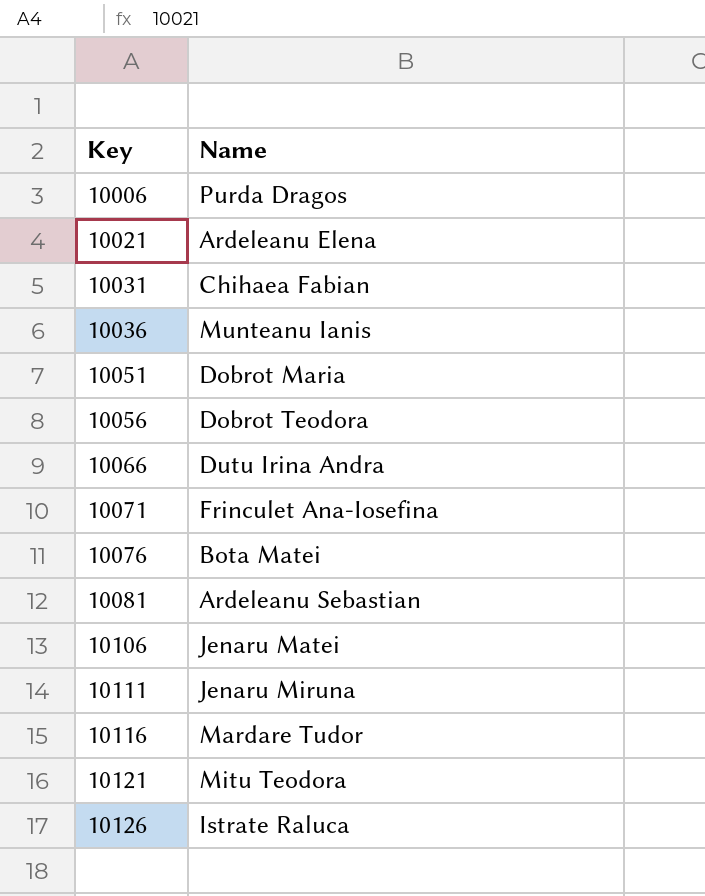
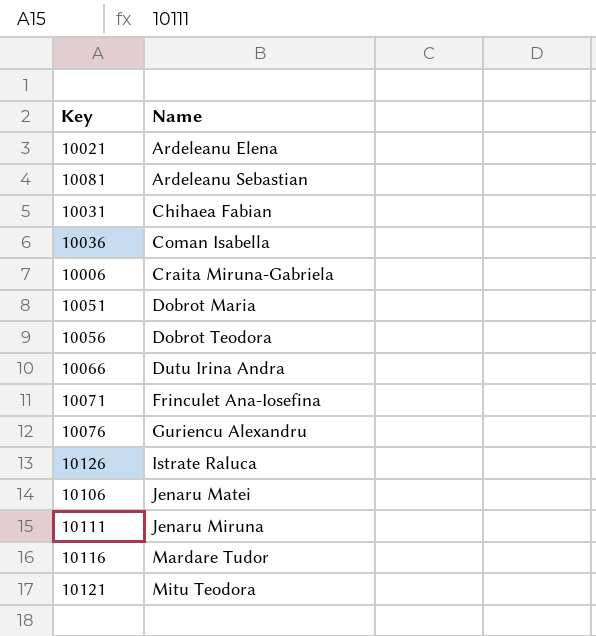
row order: Key ascending -> Name ascending
10036 | Name: Munteanu Ianis -> Coman Isabella
10006 | Name: Purda Dragos -> Craita Miruna-Gabriela
10076 | Name: Bota Matei -> Guriencu Alexandru

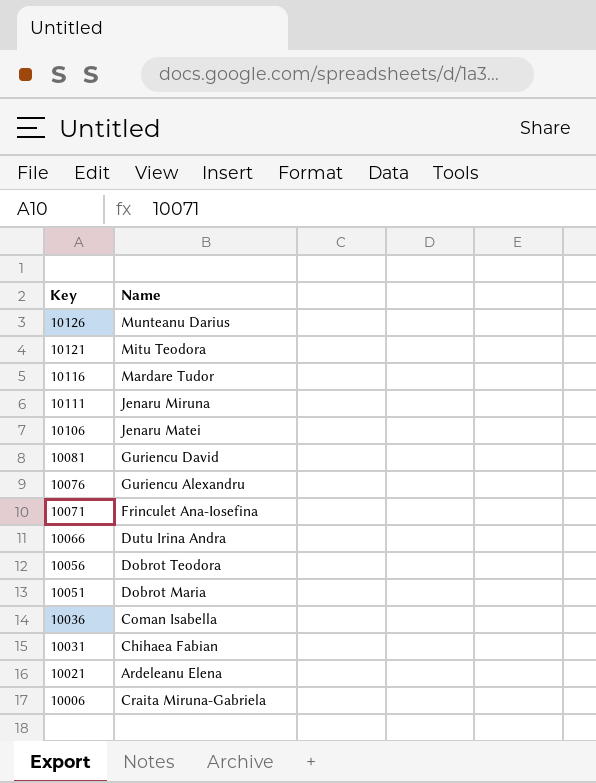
row order: Name ascending -> Key descending
10126 | Name: Istrate Raluca -> Munteanu Darius
10081 | Name: Ardeleanu Sebastian -> Guriencu David

